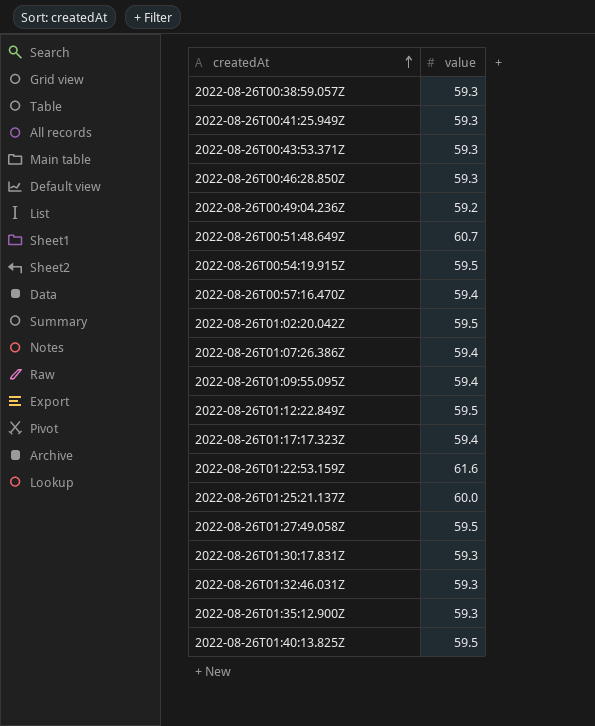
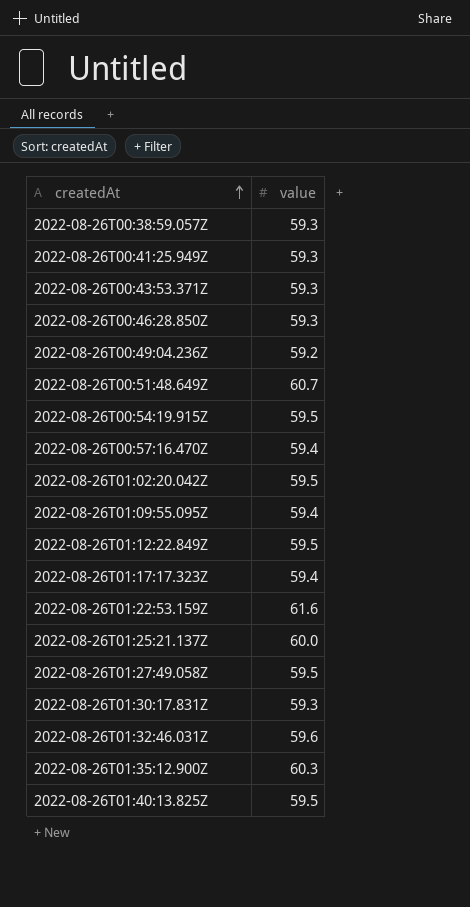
row 2022-08-26T01:07:26.386Z: 59.4 -> none
2022-08-26T01:32:46.031Z | value: 59.3 -> 59.6
2022-08-26T01:35:12.900Z | value: 59.3 -> 60.3

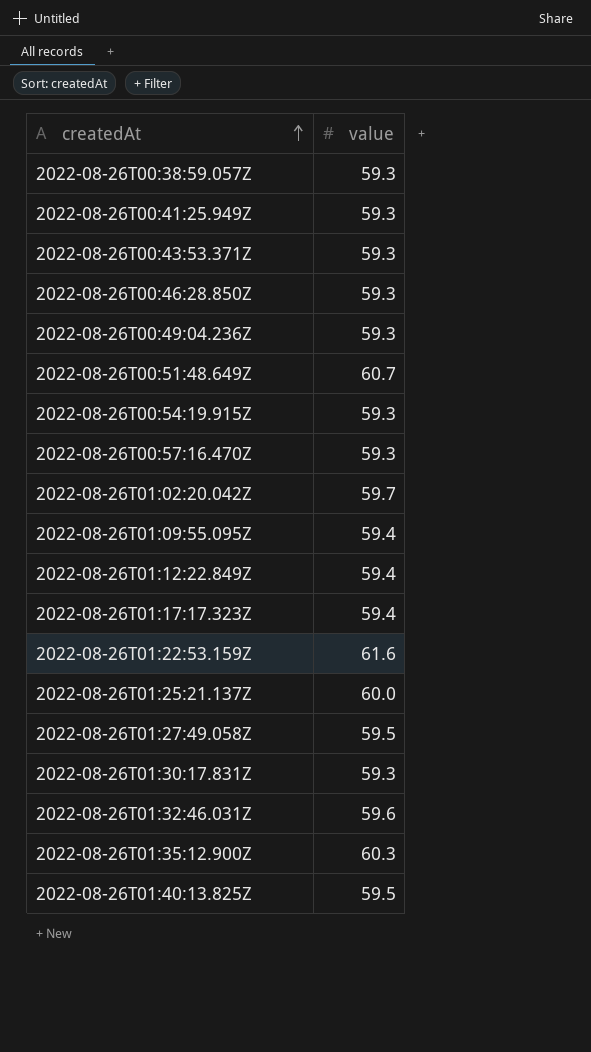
2022-08-26T00:49:04.236Z | value: 59.2 -> 59.3
2022-08-26T00:54:19.915Z | value: 59.5 -> 59.3
2022-08-26T00:57:16.470Z | value: 59.4 -> 59.3
2022-08-26T01:02:20.042Z | value: 59.5 -> 59.7
2022-08-26T01:12:22.849Z | value: 59.5 -> 59.4

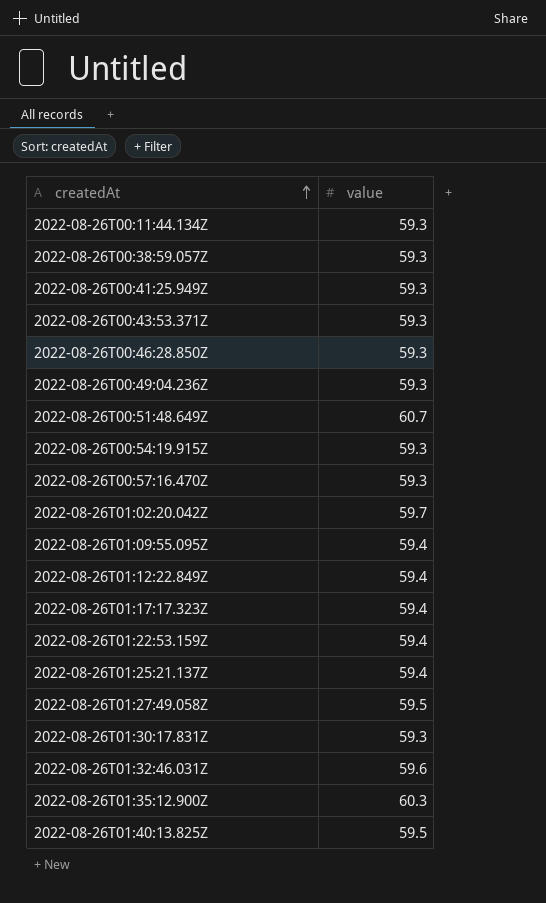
row 2022-08-26T00:11:44.134Z: none -> 59.3
2022-08-26T01:22:53.159Z | value: 61.6 -> 59.4
2022-08-26T01:25:21.137Z | value: 60.0 -> 59.4

